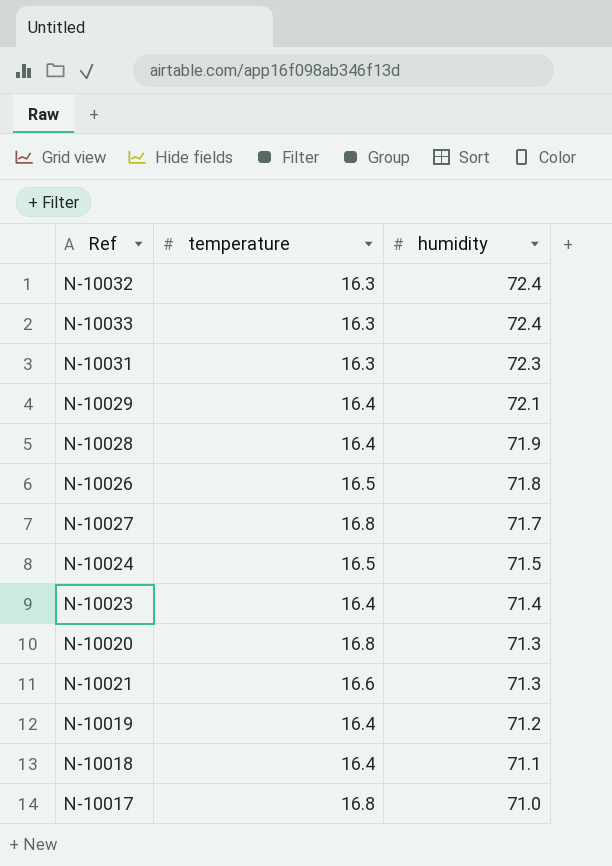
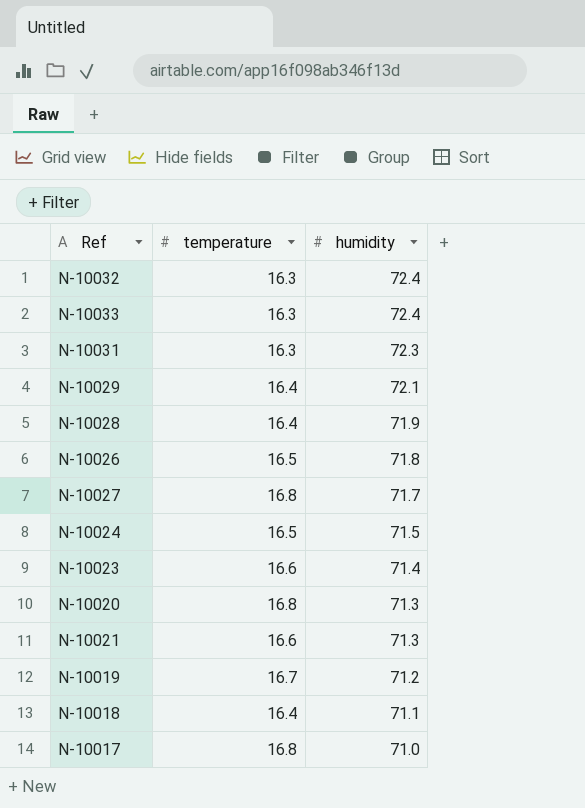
N-10023 | temperature: 16.4 -> 16.6
N-10019 | temperature: 16.4 -> 16.7

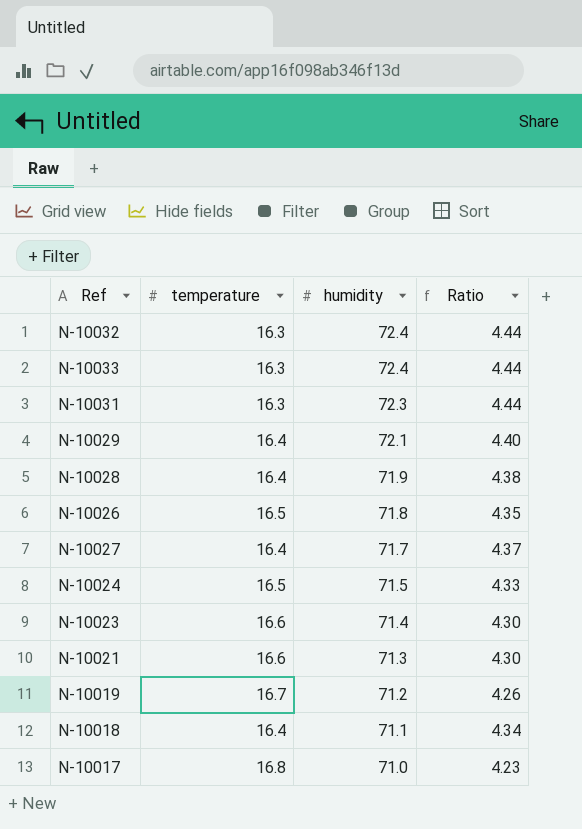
column Ratio | formula: none -> [humidity] / [temperature]
row N-10020: 16.8 | 71.3 -> none
N-10027 | temperature: 16.8 -> 16.4

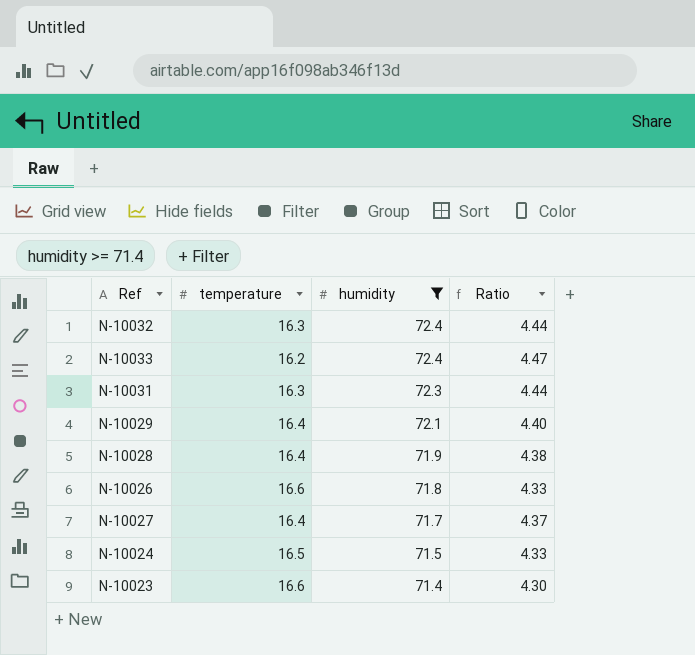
filter: none -> humidity >= 71.4
N-10033 | temperature: 16.3 -> 16.2
N-10033 | Ratio: 4.44 -> 4.47
N-10026 | temperature: 16.5 -> 16.6
N-10026 | Ratio: 4.35 -> 4.33

